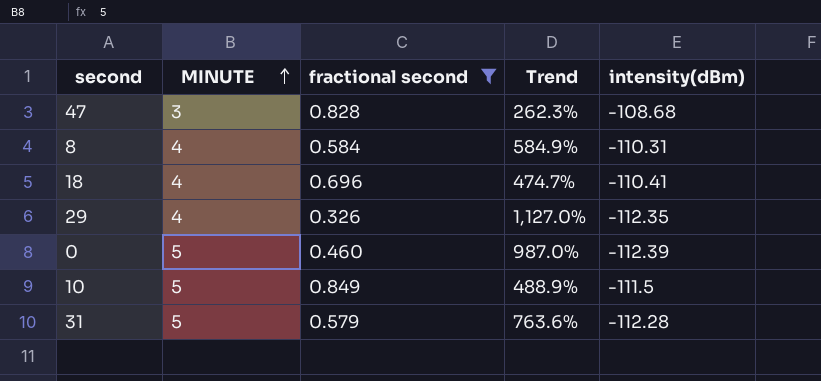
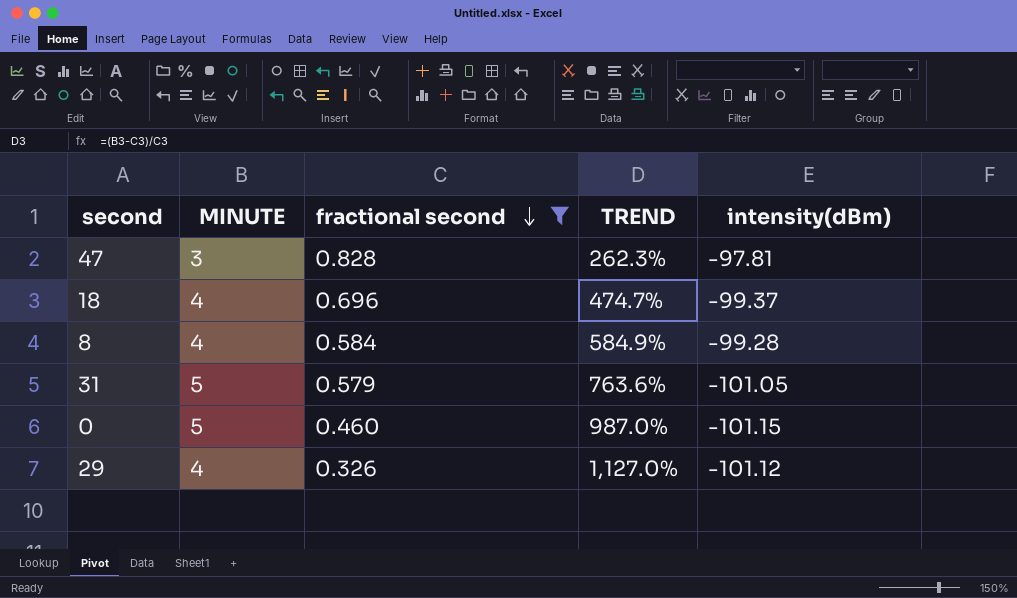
row order: MINUTE ascending -> fractional second descending
column name: Trend -> TREND
row 10: 5 | 0.849 | 488.9% | -111.5 -> none
47 | intensity(dBm): -108.68 -> -97.81
18 | intensity(dBm): -110.41 -> -99.37
8 | intensity(dBm): -110.31 -> -99.28
31 | intensity(dBm): -112.28 -> -101.05
0 | intensity(dBm): -112.39 -> -101.15
29 | intensity(dBm): -112.35 -> -101.12

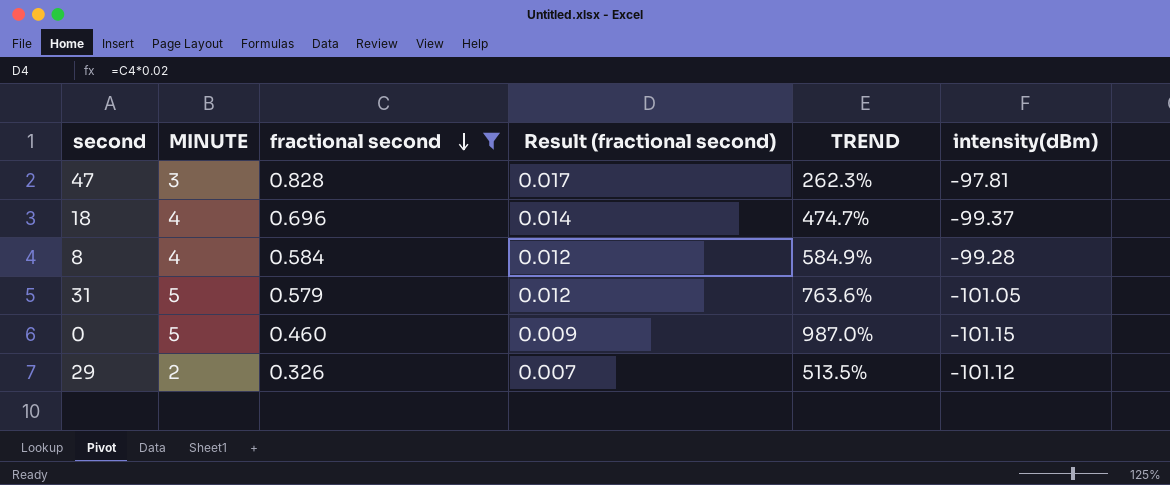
column Result (fractional second) | formula: none -> [fractional second] * 0.02
29 | MINUTE: 4 -> 2
29 | TREND: 1,127.0% -> 513.5%

